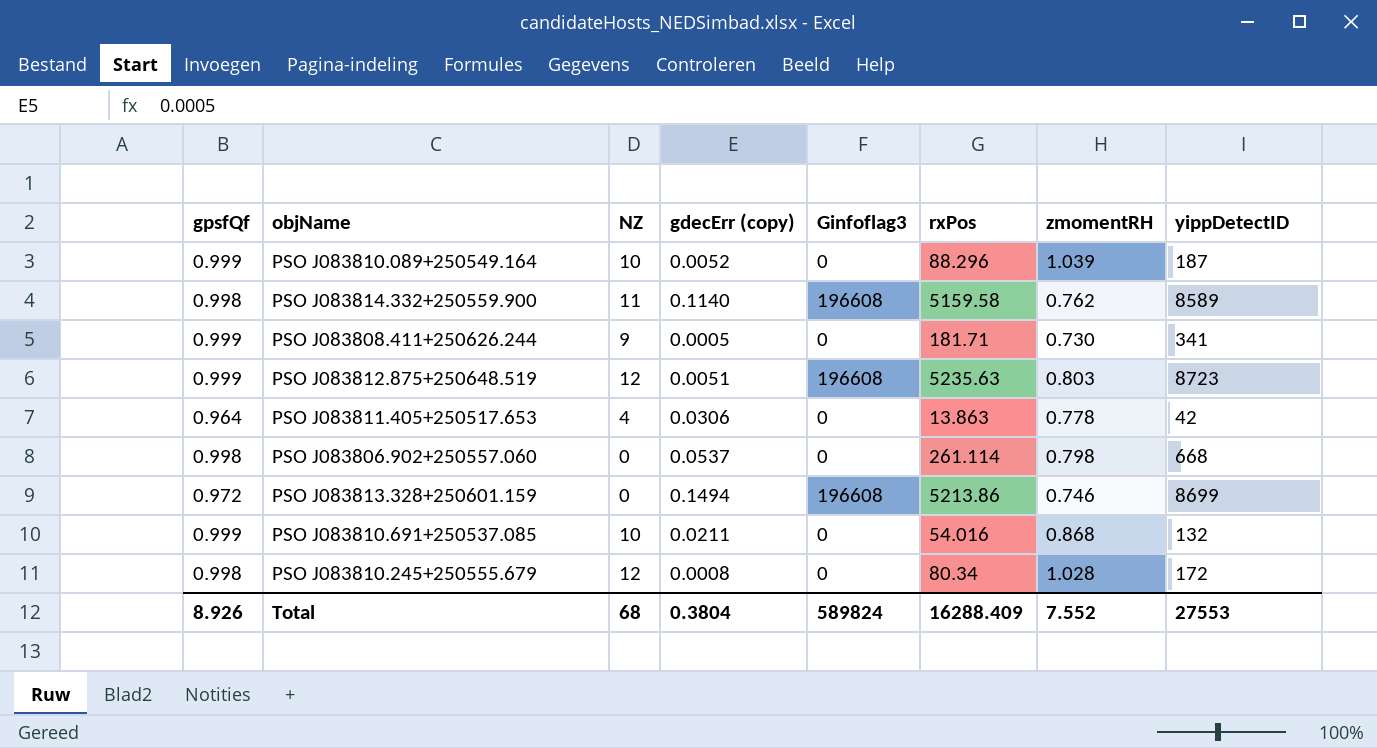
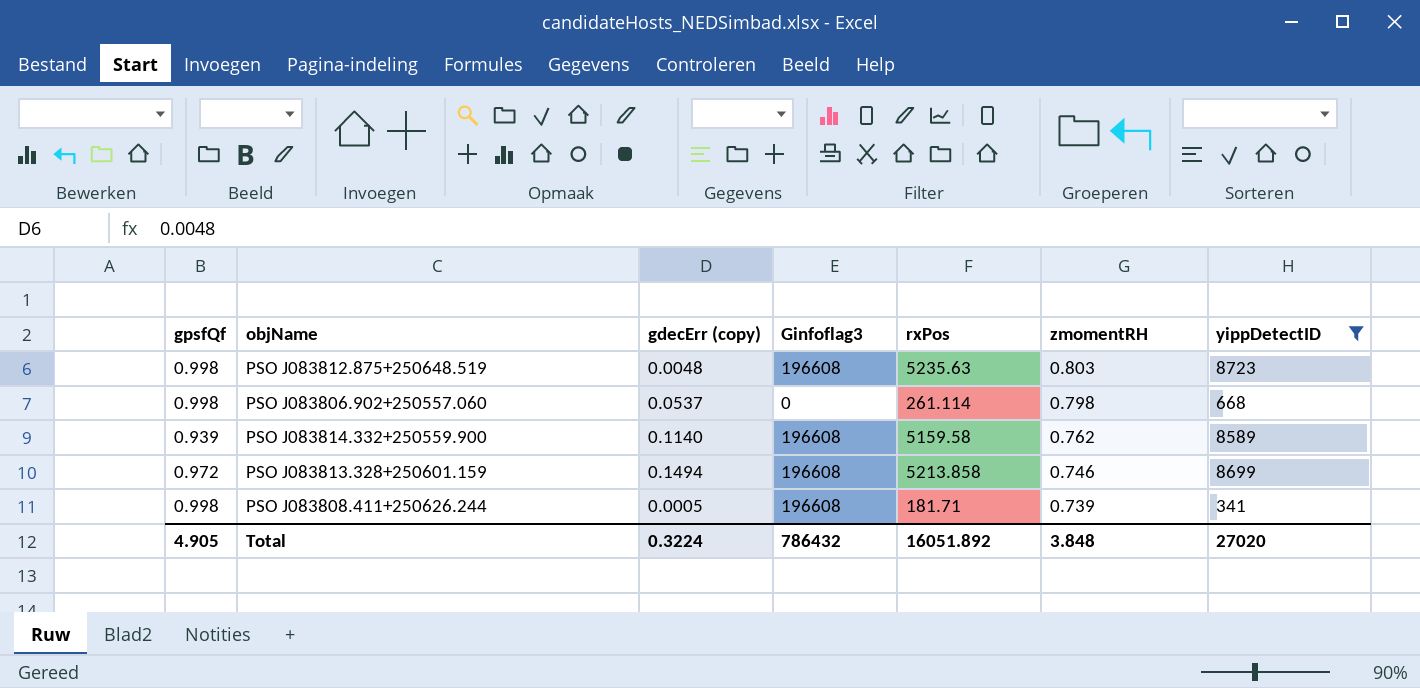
filter: none -> yippDetectID >= 341
row order: none -> zmomentRH descending
column NZ | position: 3 -> none
PSO J083812.875+250648.519 | gpsfQf: 0.999 -> 0.998
PSO J083812.875+250648.519 | gdecErr (copy): 0.0051 -> 0.0048
PSO J083814.332+250559.900 | gpsfQf: 0.998 -> 0.939
PSO J083813.328+250601.159 | rxPos: 5213.86 -> 5213.858
PSO J083808.411+250626.244 | gpsfQf: 0.999 -> 0.998
PSO J083808.411+250626.244 | Ginfoflag3: 0 -> 196608
PSO J083808.411+250626.244 | zmomentRH: 0.730 -> 0.739
Total | gpsfQf: 8.926 -> 4.905
Total | gdecErr (copy): 0.3804 -> 0.3224
Total | Ginfoflag3: 589824 -> 786432
Total | rxPos: 16288.409 -> 16051.892
Total | zmomentRH: 7.552 -> 3.848
Total | yippDetectID: 27553 -> 27020

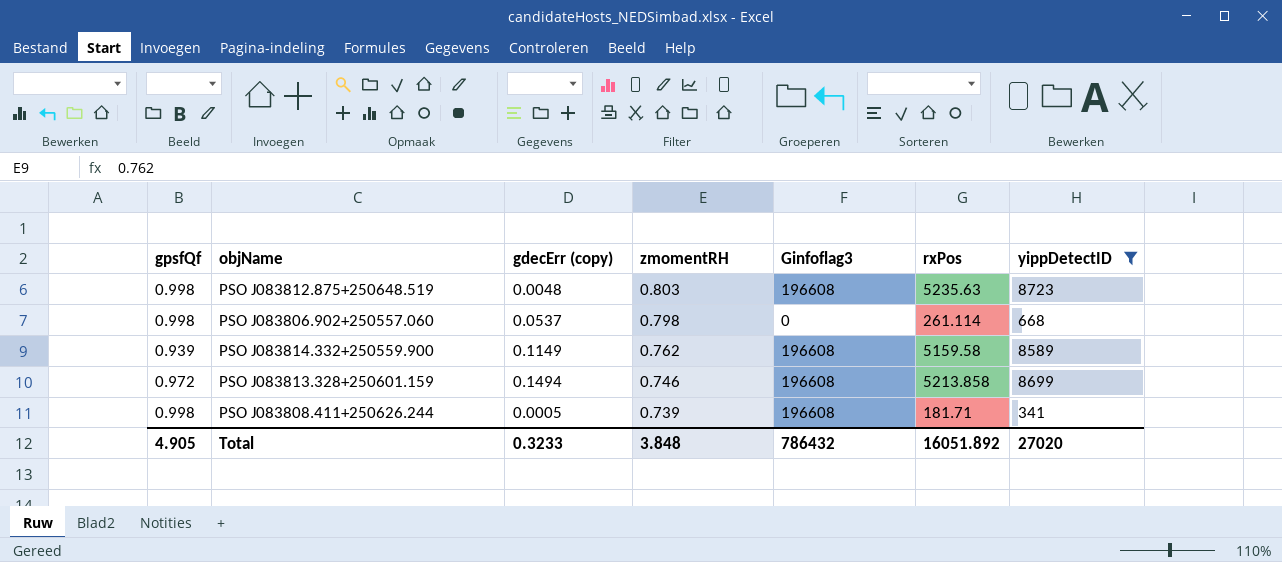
column zmomentRH | position: 6 -> 4
PSO J083814.332+250559.900 | gdecErr (copy): 0.1140 -> 0.1149
Total | gdecErr (copy): 0.3224 -> 0.3233

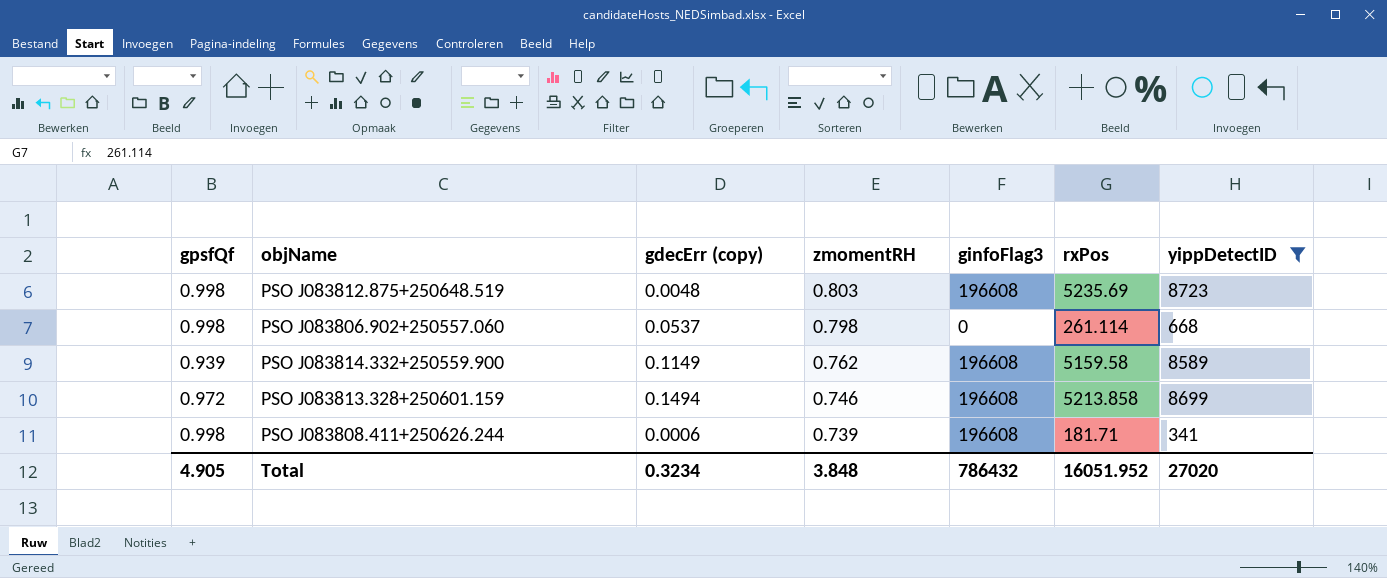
column name: Ginfoflag3 -> ginfoFlag3
PSO J083812.875+250648.519 | rxPos: 5235.63 -> 5235.69
PSO J083808.411+250626.244 | gdecErr (copy): 0.0005 -> 0.0006
Total | gdecErr (copy): 0.3233 -> 0.3234
Total | rxPos: 16051.892 -> 16051.952

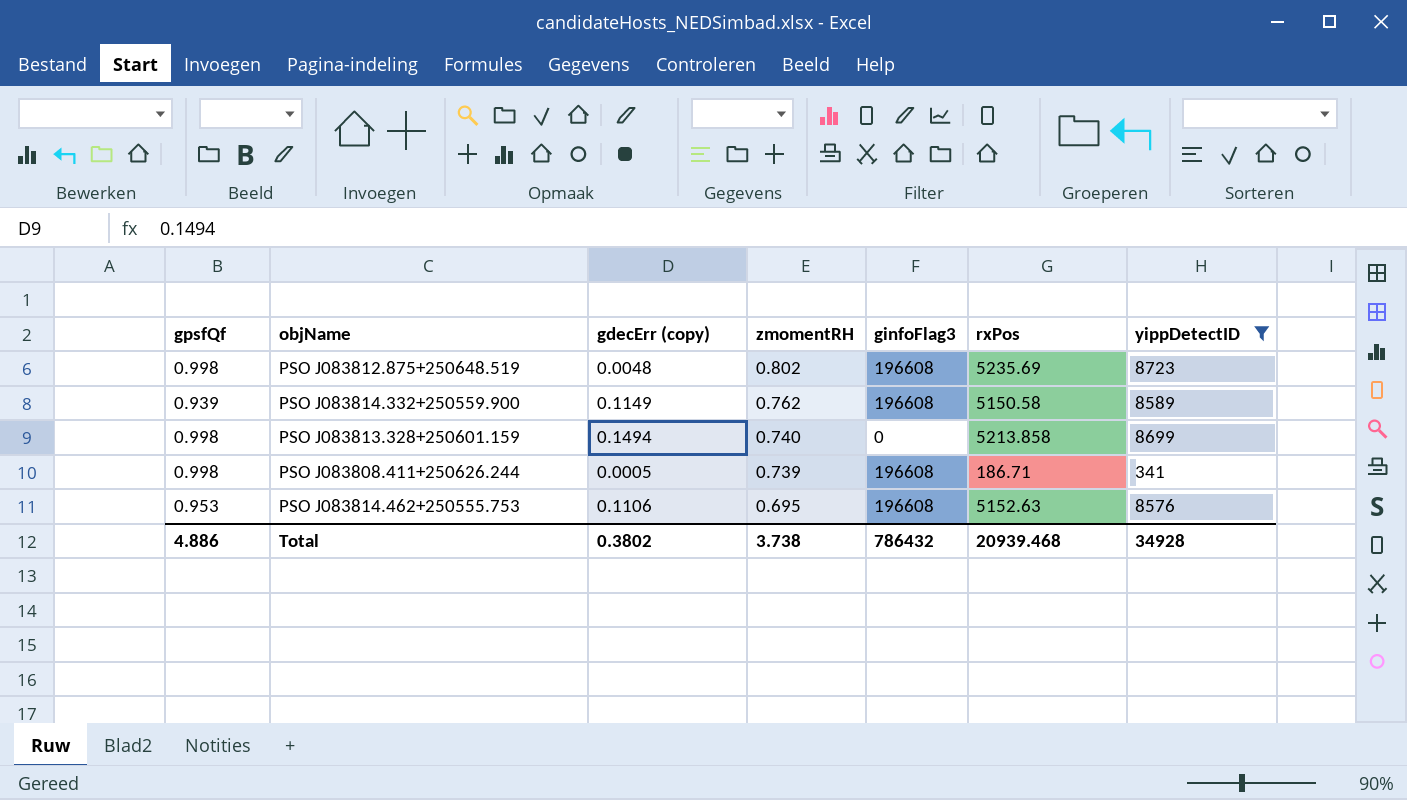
row PSO J083806.902+250557.060: 0.998 | 0.0537 | 0.798 | 0 | 261.114 | 668 -> none
PSO J083812.875+250648.519 | zmomentRH: 0.803 -> 0.802
PSO J083814.332+250559.900 | rxPos: 5159.58 -> 5150.58
PSO J083813.328+250601.159 | gpsfQf: 0.972 -> 0.998
PSO J083813.328+250601.159 | zmomentRH: 0.746 -> 0.740
PSO J083813.328+250601.159 | ginfoFlag3: 196608 -> 0
PSO J083808.411+250626.244 | gdecErr (copy): 0.0006 -> 0.0005
PSO J083808.411+250626.244 | rxPos: 181.71 -> 186.71
row PSO J083814.462+250555.753: none -> 0.953 | 0.1106 | 0.695 | 196608 | 5152.63 | 8576
Total | gpsfQf: 4.905 -> 4.886
Total | gdecErr (copy): 0.3234 -> 0.3802
Total | zmomentRH: 3.848 -> 3.738
Total | rxPos: 16051.952 -> 20939.468
Total | yippDetectID: 27020 -> 34928

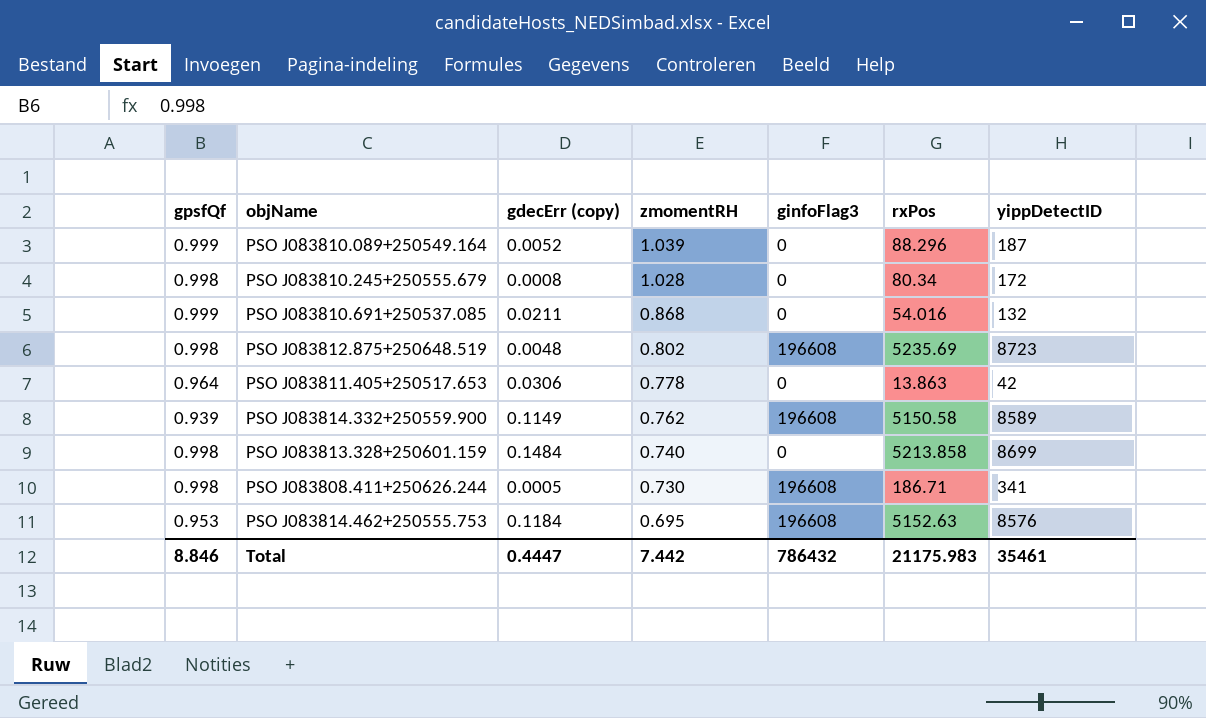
filter: yippDetectID >= 341 -> none
PSO J083813.328+250601.159 | gdecErr (copy): 0.1494 -> 0.1484
PSO J083808.411+250626.244 | zmomentRH: 0.739 -> 0.730
PSO J083814.462+250555.753 | gdecErr (copy): 0.1106 -> 0.1184
Total | gpsfQf: 4.886 -> 8.846
Total | gdecErr (copy): 0.3802 -> 0.4447
Total | zmomentRH: 3.738 -> 7.442
Total | rxPos: 20939.468 -> 21175.983
Total | yippDetectID: 34928 -> 35461

